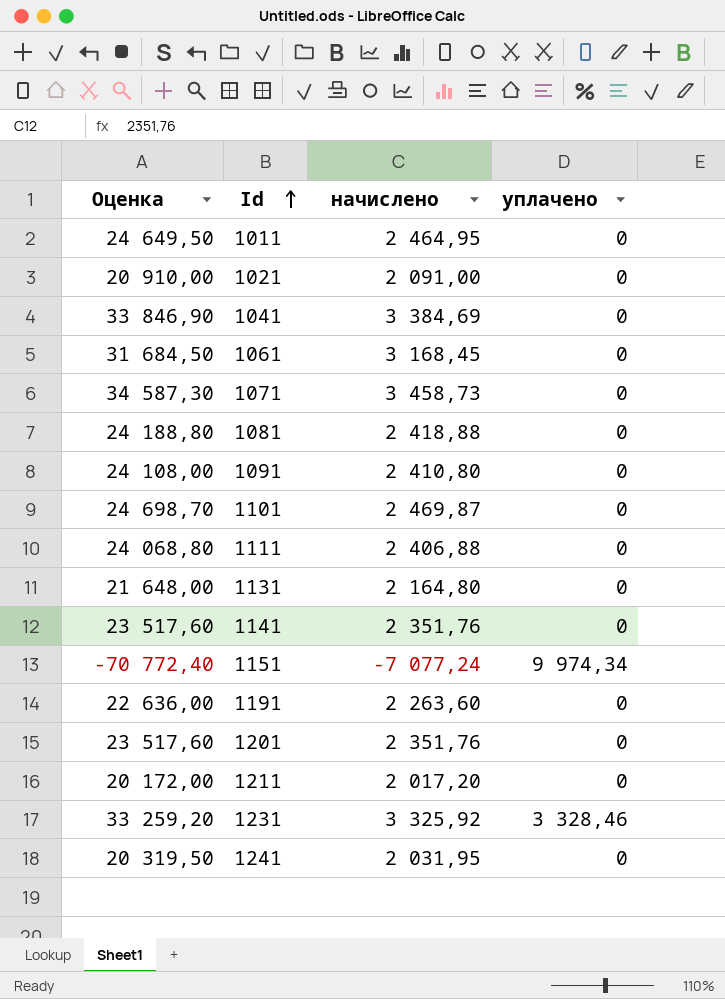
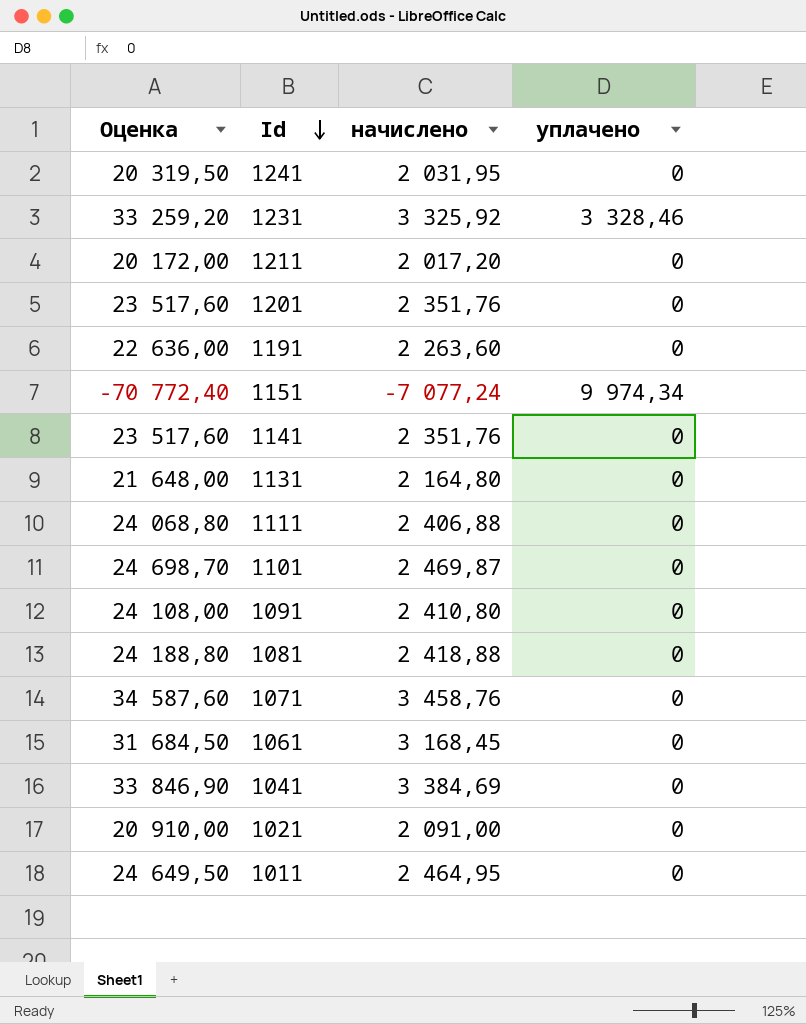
row order: Id ascending -> Id descending
1071 | Оценка: 34 587,30 -> 34 587,60
1071 | начислено: 3 458,73 -> 3 458,76

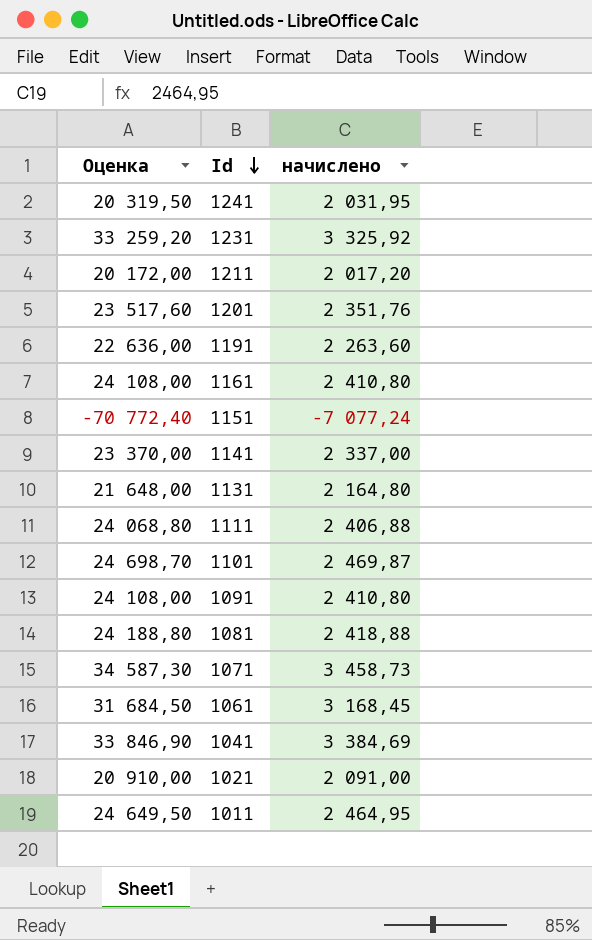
column уплачено | position: 4 -> none
row 1161: none -> 24 108,00 | 2 410,80
1141 | Оценка: 23 517,60 -> 23 370,00
1141 | начислено: 2 351,76 -> 2 337,00
1071 | Оценка: 34 587,60 -> 34 587,30
1071 | начислено: 3 458,76 -> 3 458,73

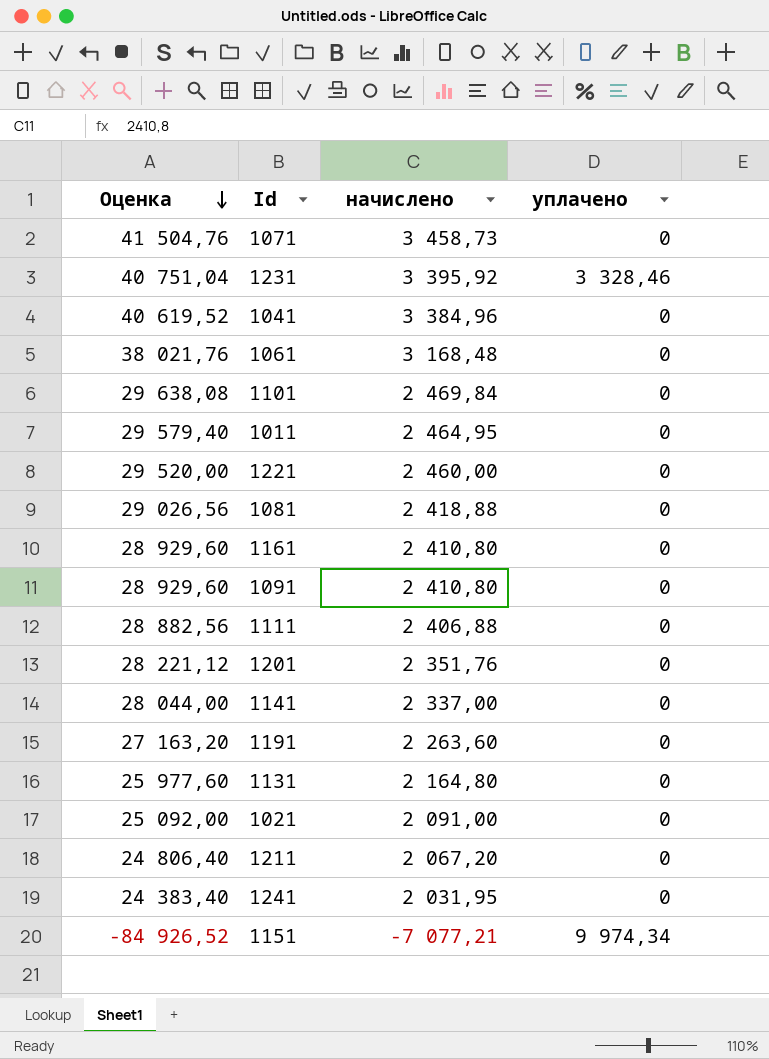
row order: Id descending -> Оценка descending
column Оценка | formula: [начислено] * 10 -> [начислено] * 12
column уплачено | position: none -> 4
1231 | начислено: 3 325,92 -> 3 395,92
1041 | начислено: 3 384,69 -> 3 384,96
1061 | начислено: 3 168,45 -> 3 168,48
1101 | начислено: 2 469,87 -> 2 469,84
row 1221: none -> 29 520,00 | 2 460,00 | 0
1211 | начислено: 2 017,20 -> 2 067,20
1151 | начислено: -7 077,24 -> -7 077,21

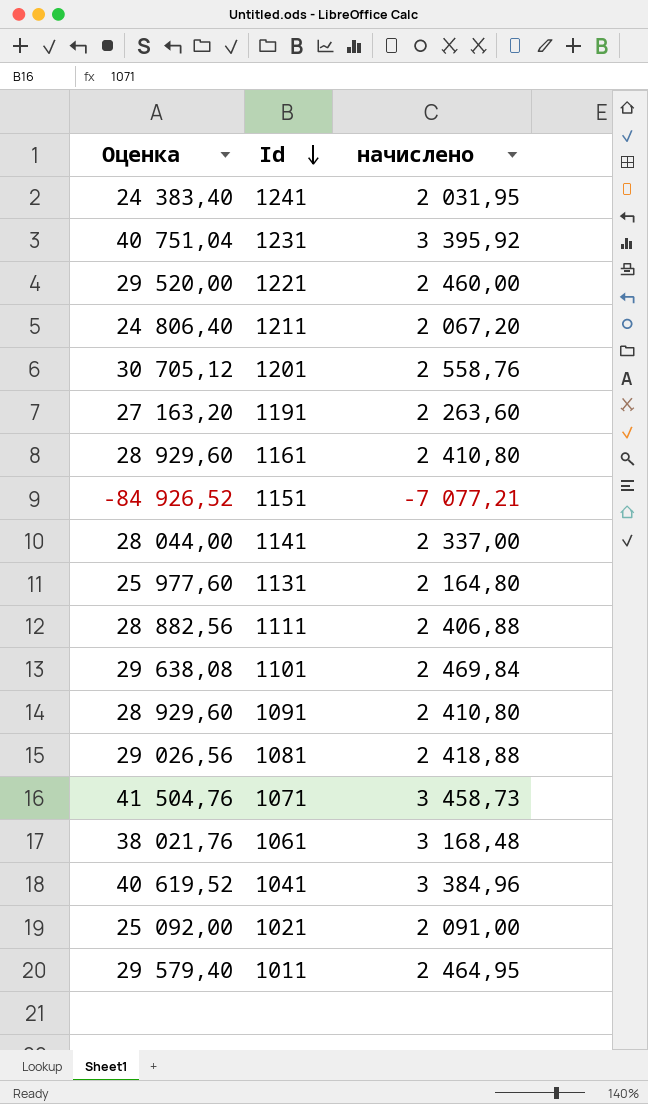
row order: Оценка descending -> Id descending
column уплачено | position: 4 -> none
1201 | Оценка: 28 221,12 -> 30 705,12
1201 | начислено: 2 351,76 -> 2 558,76

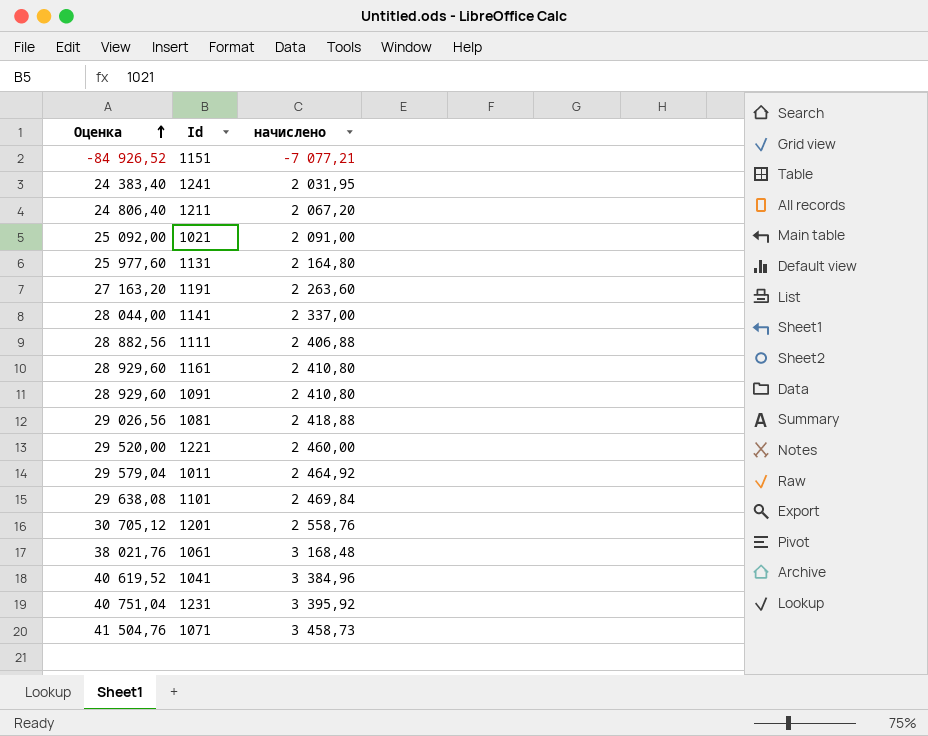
row order: Id descending -> Оценка ascending
1011 | Оценка: 29 579,40 -> 29 579,04
1011 | начислено: 2 464,95 -> 2 464,92

